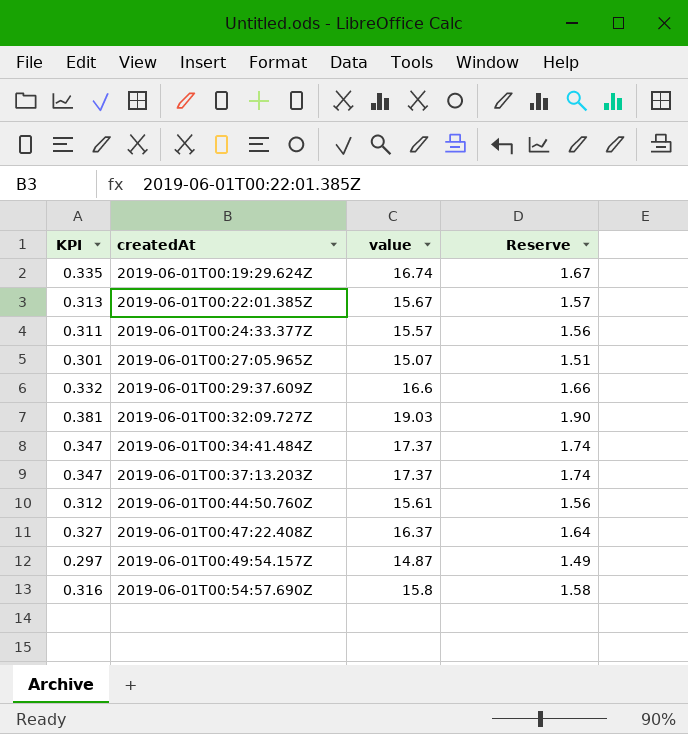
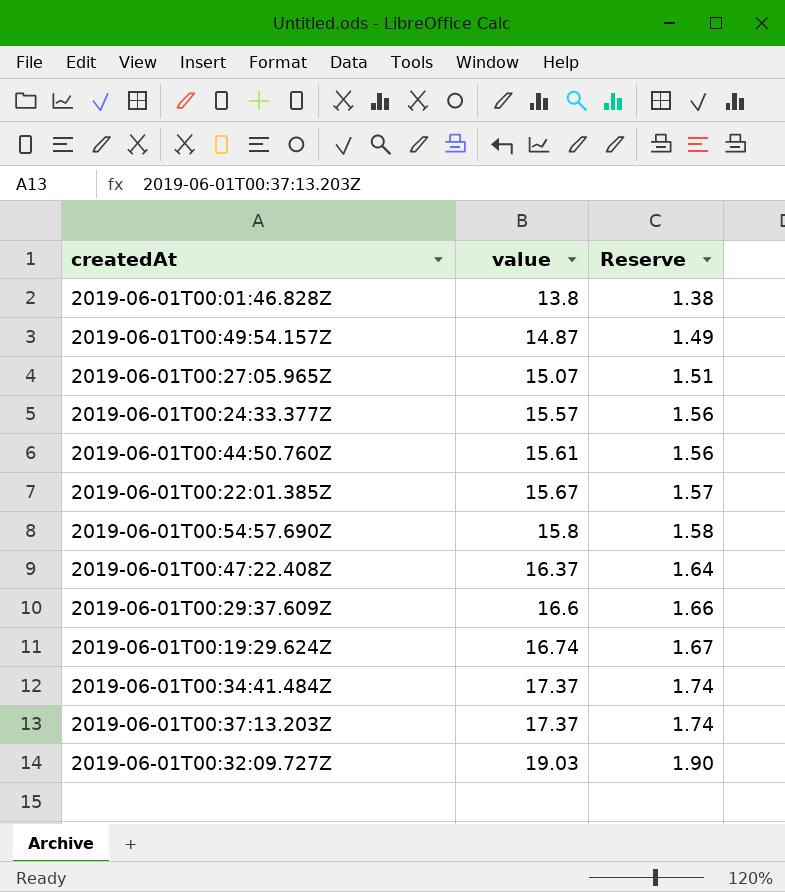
row order: createdAt ascending -> value ascending
column KPI | formula: [value] * 0.02 -> none
row 2019-06-01T00:01:46.828Z: none -> 13.8 | 1.38

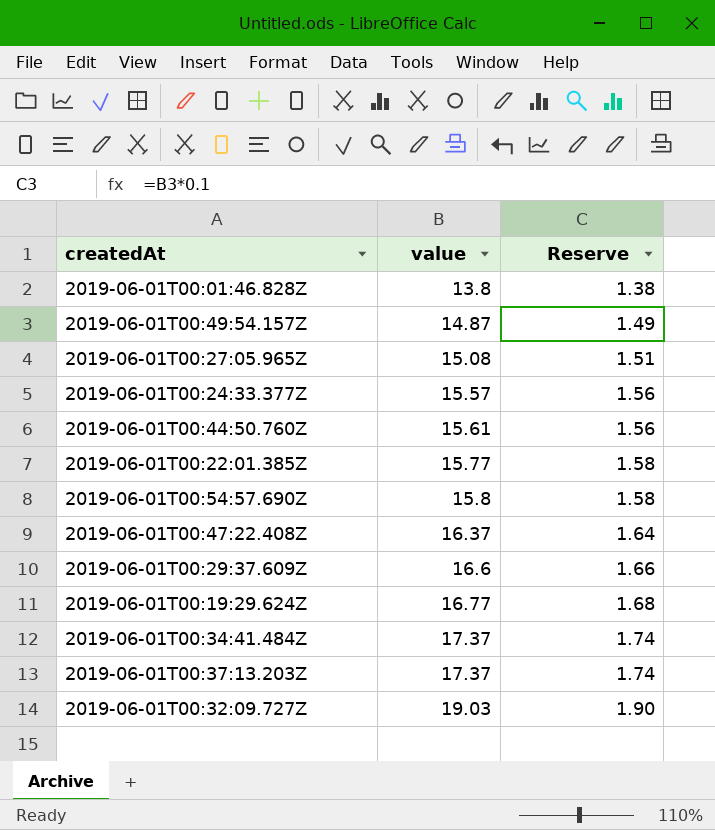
2019-06-01T00:27:05.965Z | value: 15.07 -> 15.08
2019-06-01T00:22:01.385Z | value: 15.67 -> 15.77
2019-06-01T00:22:01.385Z | Reserve: 1.57 -> 1.58
2019-06-01T00:19:29.624Z | value: 16.74 -> 16.77
2019-06-01T00:19:29.624Z | Reserve: 1.67 -> 1.68

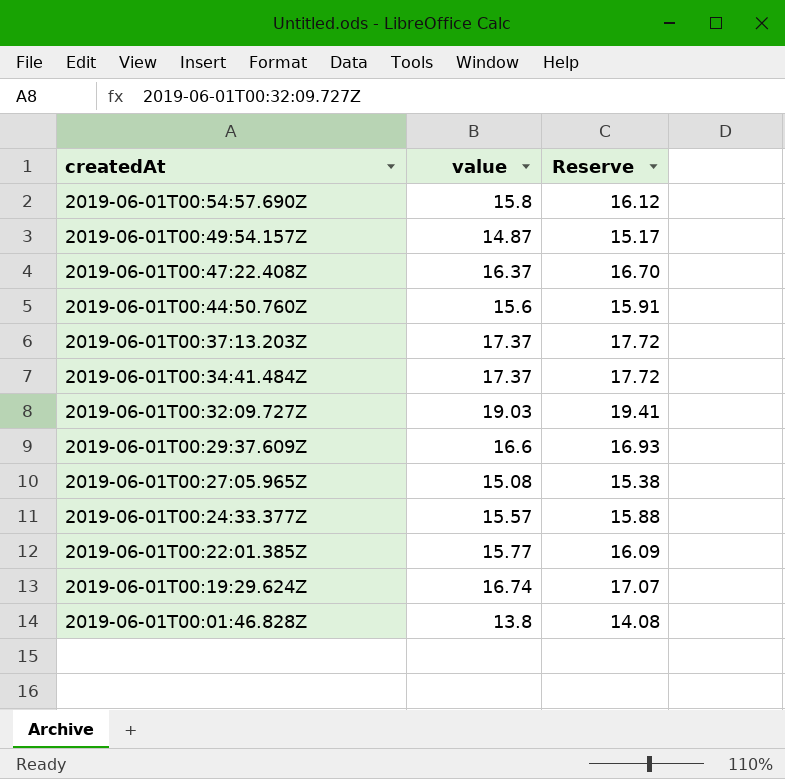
row order: value ascending -> createdAt descending
column Reserve | formula: [value] * 0.1 -> [value] * 1.02
2019-06-01T00:44:50.760Z | value: 15.61 -> 15.6
2019-06-01T00:19:29.624Z | value: 16.77 -> 16.74

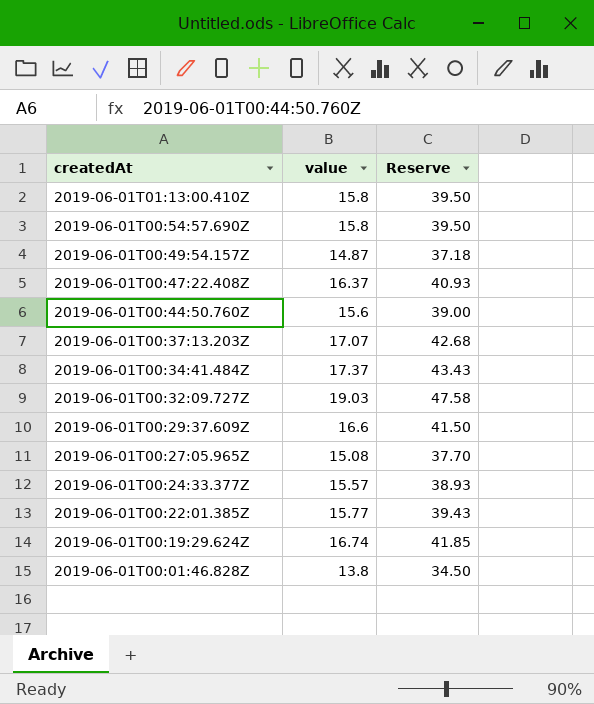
column Reserve | formula: [value] * 1.02 -> [value] * 2.5
row 2019-06-01T01:13:00.410Z: none -> 15.8 | 39.50
2019-06-01T00:37:13.203Z | value: 17.37 -> 17.07

